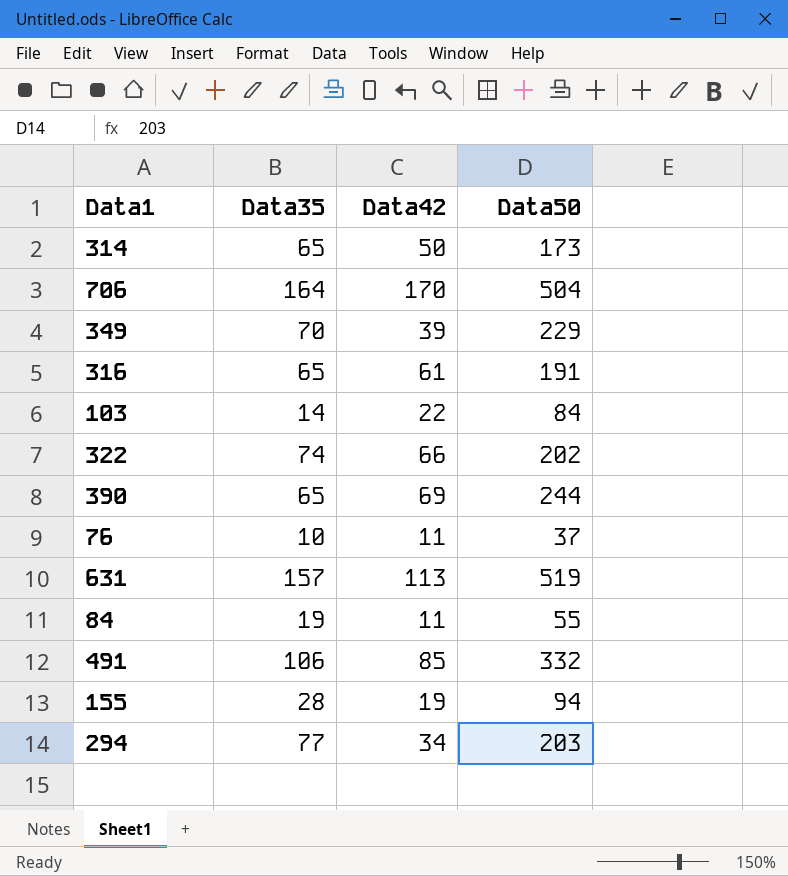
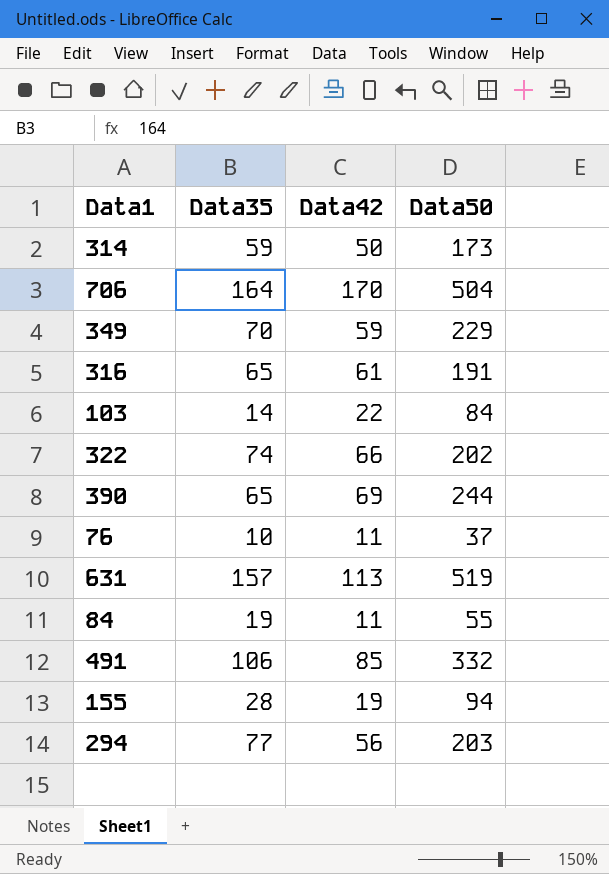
314 | Data35: 65 -> 59
349 | Data42: 39 -> 59
294 | Data42: 34 -> 56

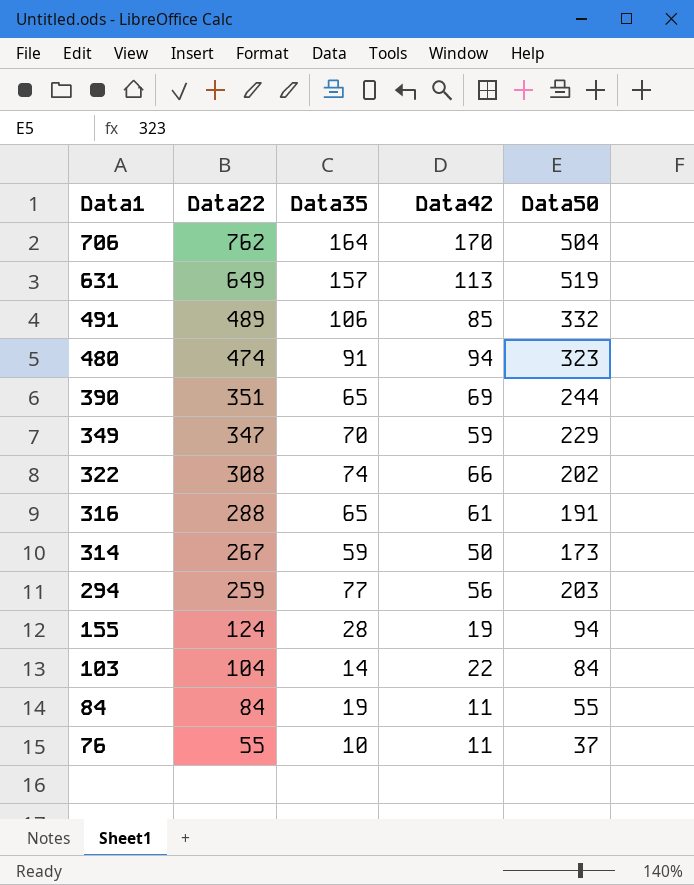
row order: none -> Data1 descending
column Data22 | position: none -> 2
row 480: none -> 474 | 91 | 94 | 323

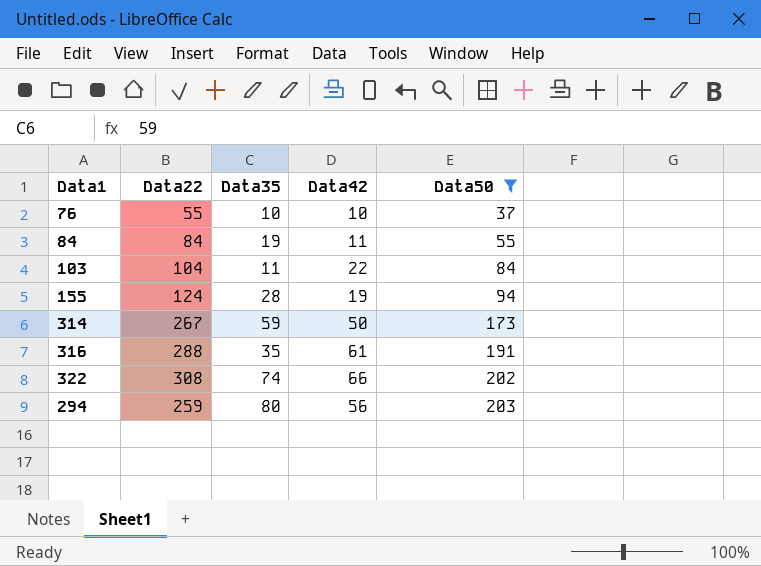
filter: none -> Data50 <= 203
row order: Data1 descending -> Data50 ascending
76 | Data42: 11 -> 10
103 | Data35: 14 -> 11
316 | Data35: 65 -> 35
294 | Data35: 77 -> 80

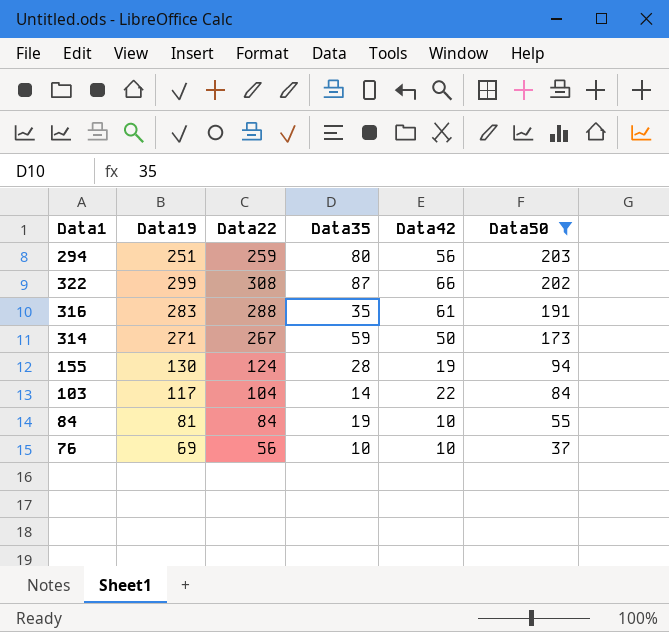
row order: Data50 ascending -> Data50 descending
column Data19 | position: none -> 2
322 | Data35: 74 -> 87
103 | Data35: 11 -> 14
84 | Data42: 11 -> 10
76 | Data22: 55 -> 56

